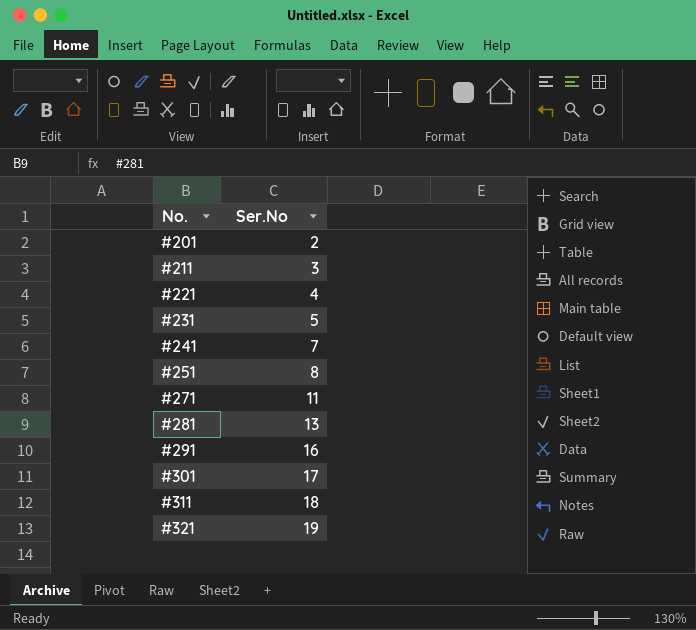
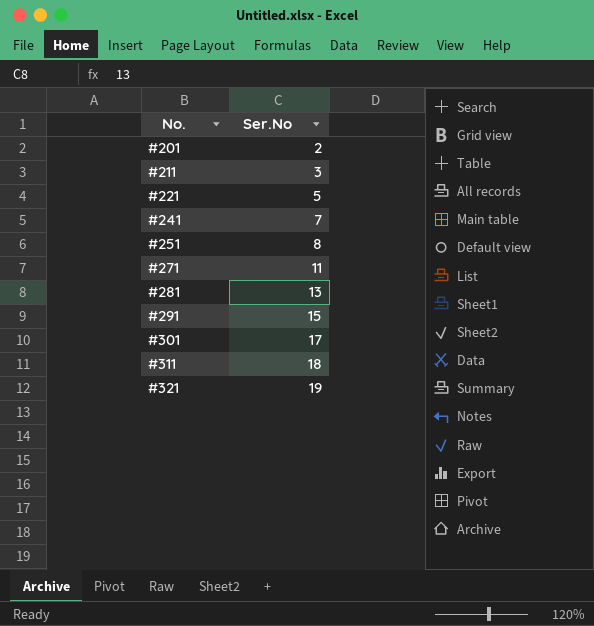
row #231: 5 -> none
#221 | Ser.No: 4 -> 5
#291 | Ser.No: 16 -> 15

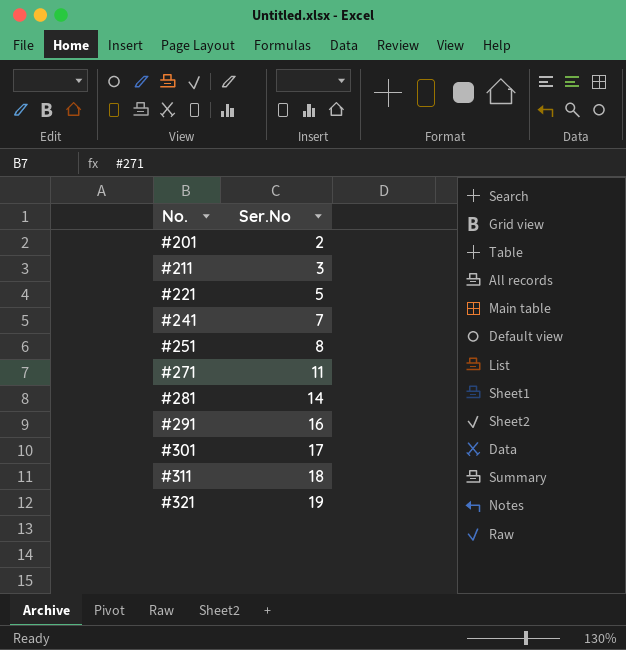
#281 | Ser.No: 13 -> 14
#291 | Ser.No: 15 -> 16

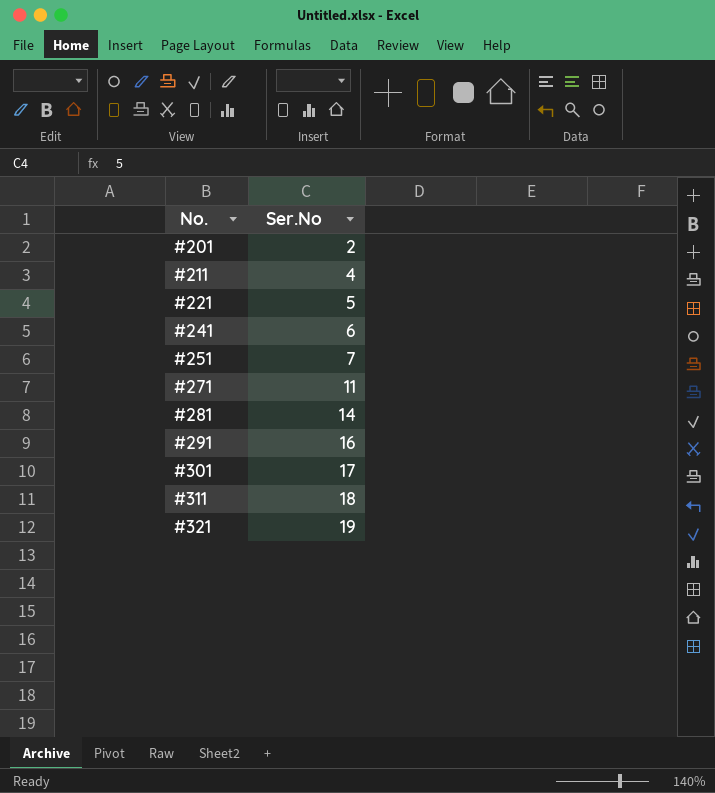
#211 | Ser.No: 3 -> 4
#241 | Ser.No: 7 -> 6
#251 | Ser.No: 8 -> 7

